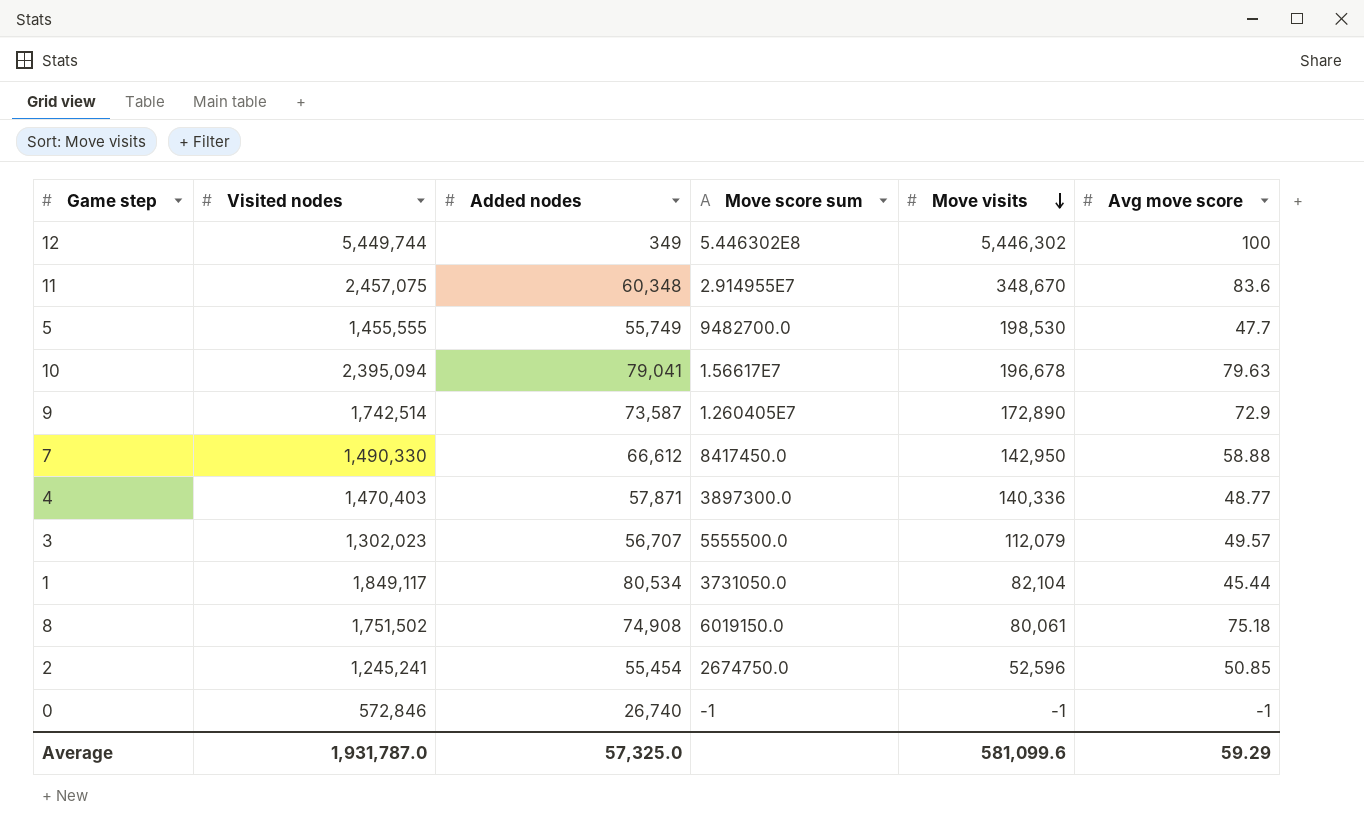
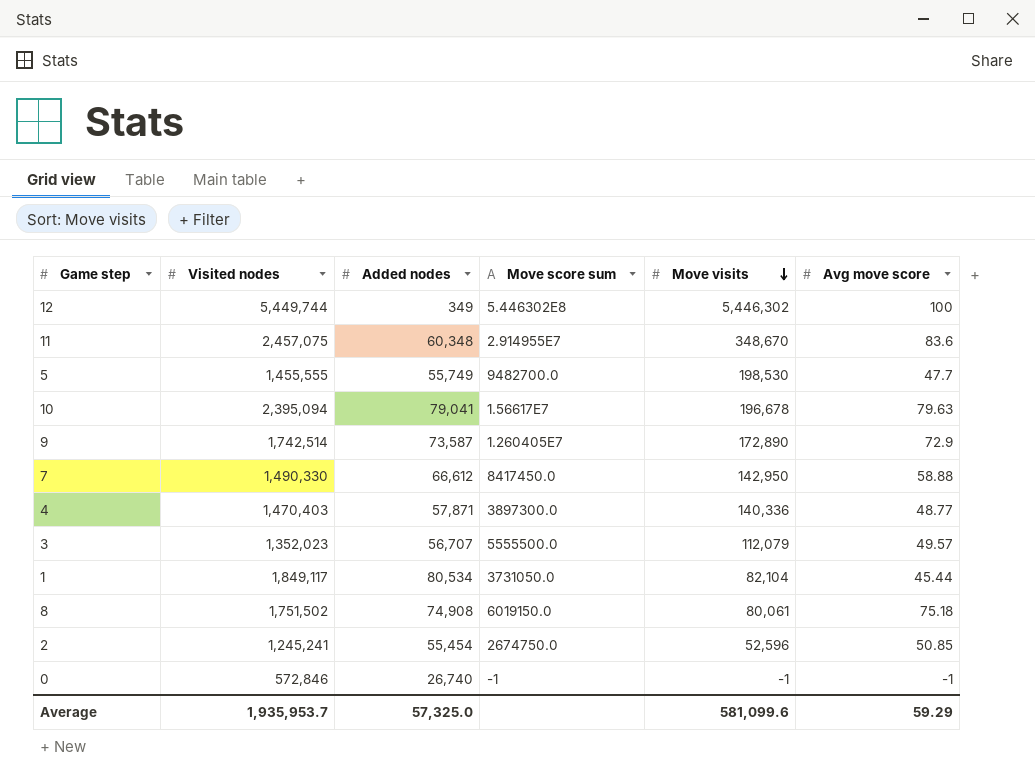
3 | Visited nodes: 1,302,023 -> 1,352,023
Average | Visited nodes: 1,931,787.0 -> 1,935,953.7

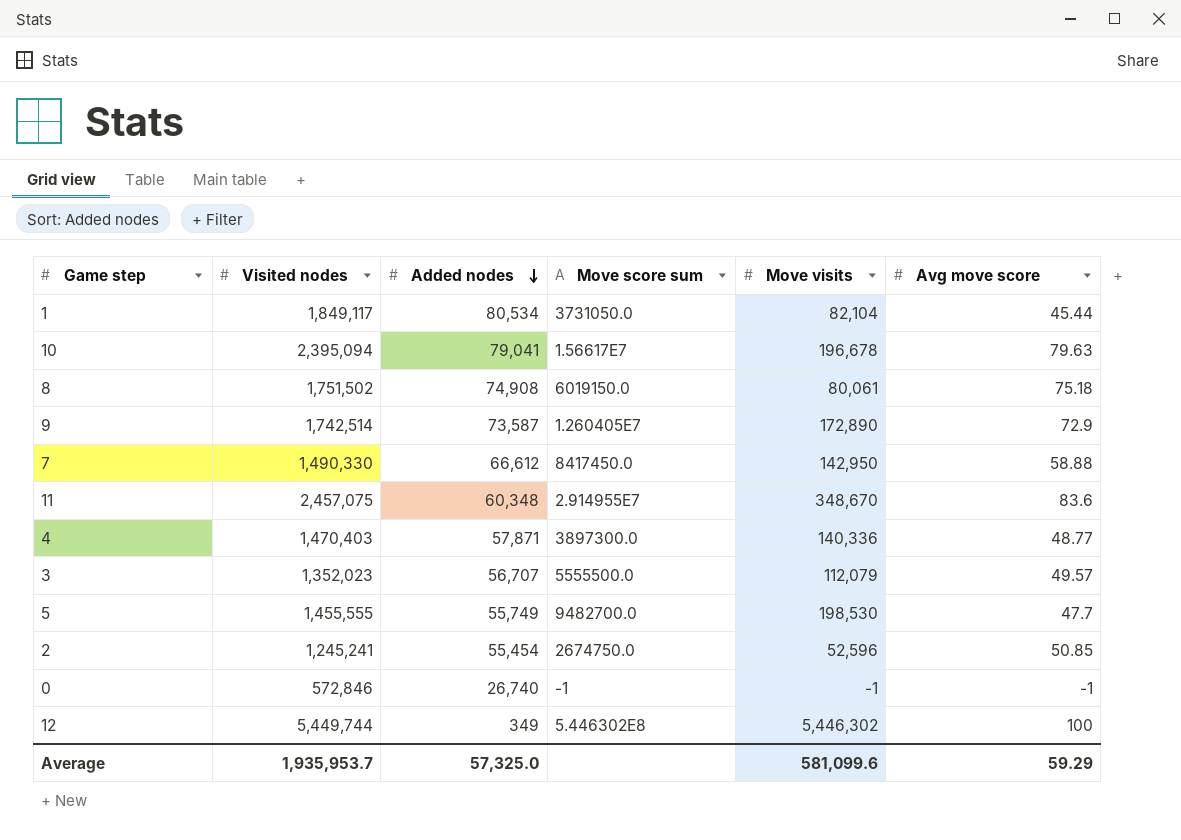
row order: Move visits descending -> Added nodes descending

